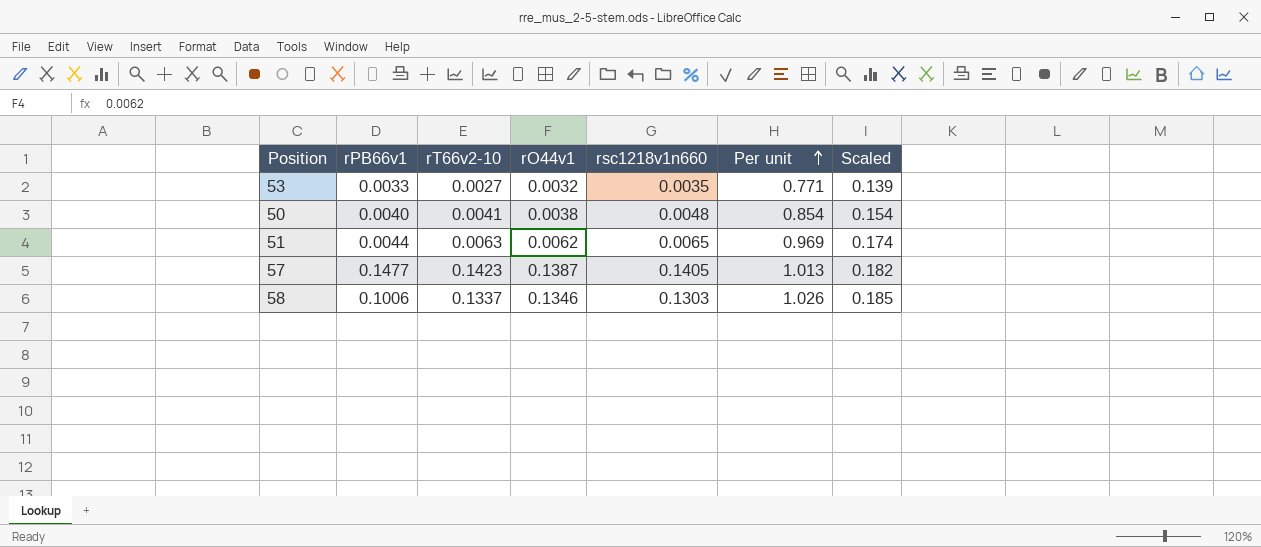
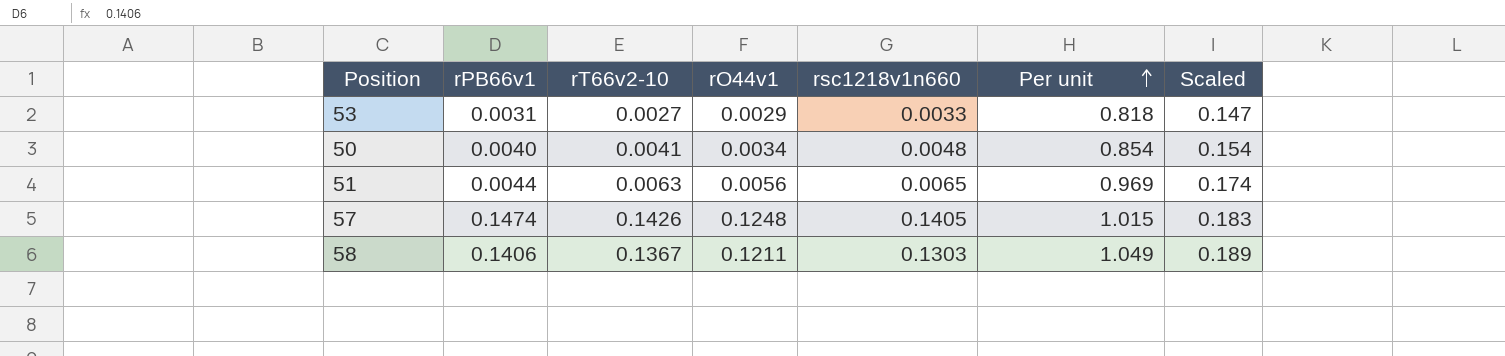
53 | rPB66v1: 0.0033 -> 0.0031
53 | rO44v1: 0.0032 -> 0.0029
53 | rsc1218v1n660: 0.0035 -> 0.0033
53 | Per unit: 0.771 -> 0.818
53 | Scaled: 0.139 -> 0.147
50 | rO44v1: 0.0038 -> 0.0034
51 | rO44v1: 0.0062 -> 0.0056
57 | rPB66v1: 0.1477 -> 0.1474
57 | rT66v2-10: 0.1423 -> 0.1426
57 | rO44v1: 0.1387 -> 0.1248
57 | Per unit: 1.013 -> 1.015
57 | Scaled: 0.182 -> 0.183
58 | rPB66v1: 0.1006 -> 0.1406
58 | rT66v2-10: 0.1337 -> 0.1367
58 | rO44v1: 0.1346 -> 0.1211
58 | Per unit: 1.026 -> 1.049
58 | Scaled: 0.185 -> 0.189

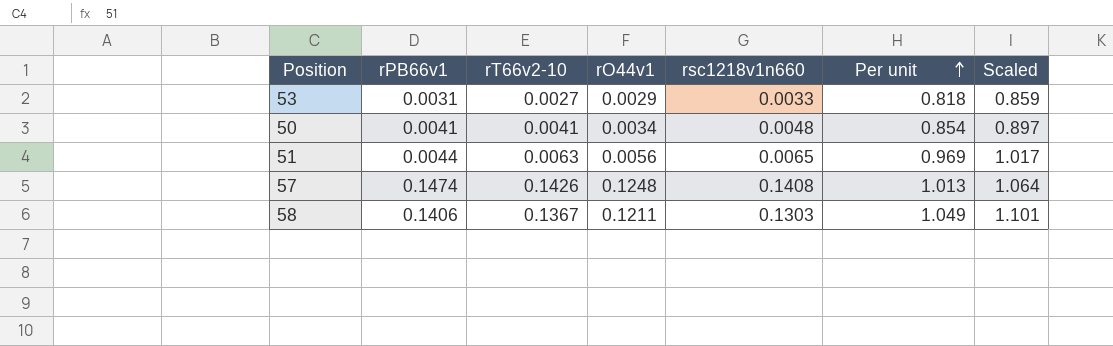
column Scaled | formula: [Per unit] * 0.18 -> [Per unit] * 1.05
50 | rPB66v1: 0.0040 -> 0.0041
57 | rsc1218v1n660: 0.1405 -> 0.1408
57 | Per unit: 1.015 -> 1.013

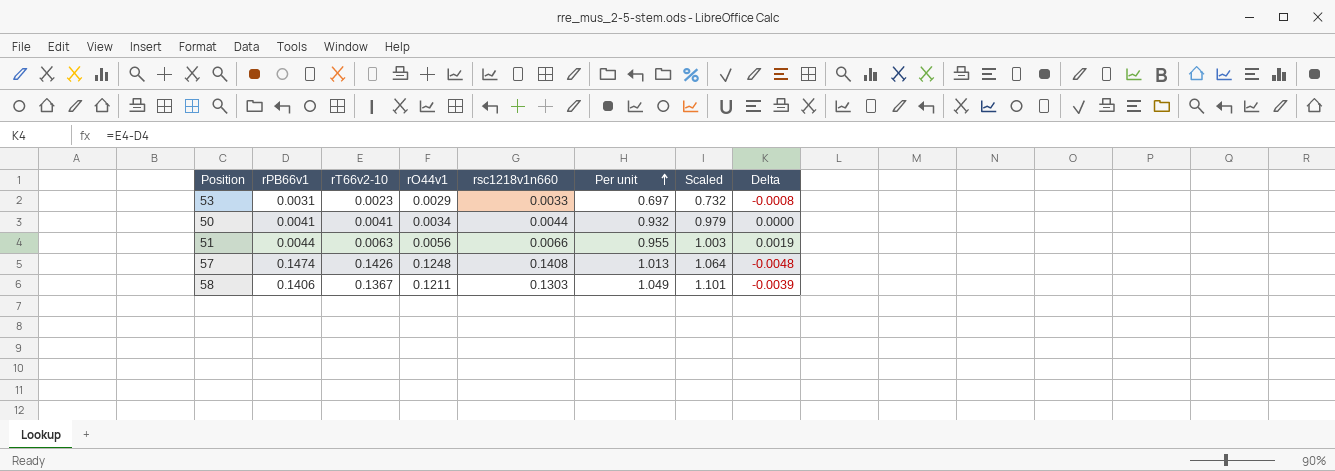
column Delta | formula: none -> [rT66v2-10] - [rPB66v1]
53 | rT66v2-10: 0.0027 -> 0.0023
53 | Per unit: 0.818 -> 0.697
53 | Scaled: 0.859 -> 0.732
50 | rsc1218v1n660: 0.0048 -> 0.0044
50 | Per unit: 0.854 -> 0.932
50 | Scaled: 0.897 -> 0.979
51 | rsc1218v1n660: 0.0065 -> 0.0066
51 | Per unit: 0.969 -> 0.955
51 | Scaled: 1.017 -> 1.003

